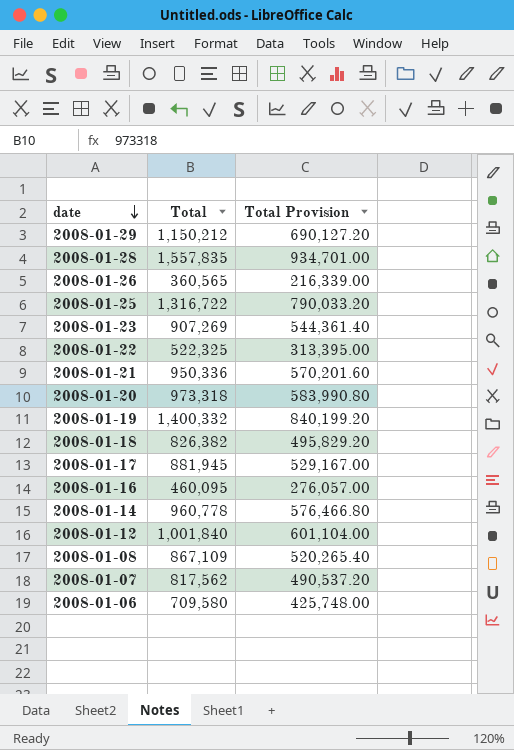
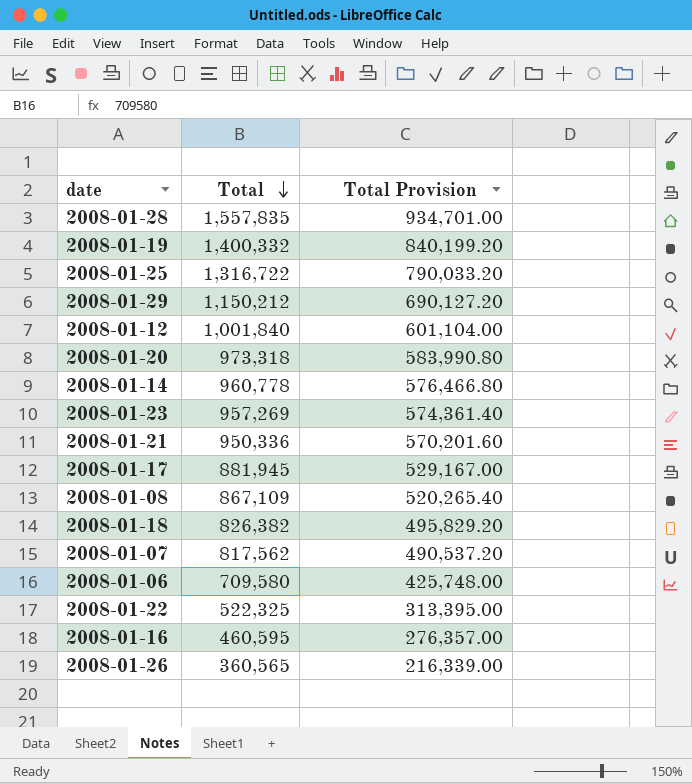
row order: date descending -> Total descending
2008-01-23 | Total: 907,269 -> 957,269
2008-01-23 | Total Provision: 544,361.40 -> 574,361.40
2008-01-16 | Total: 460,095 -> 460,595
2008-01-16 | Total Provision: 276,057.00 -> 276,357.00

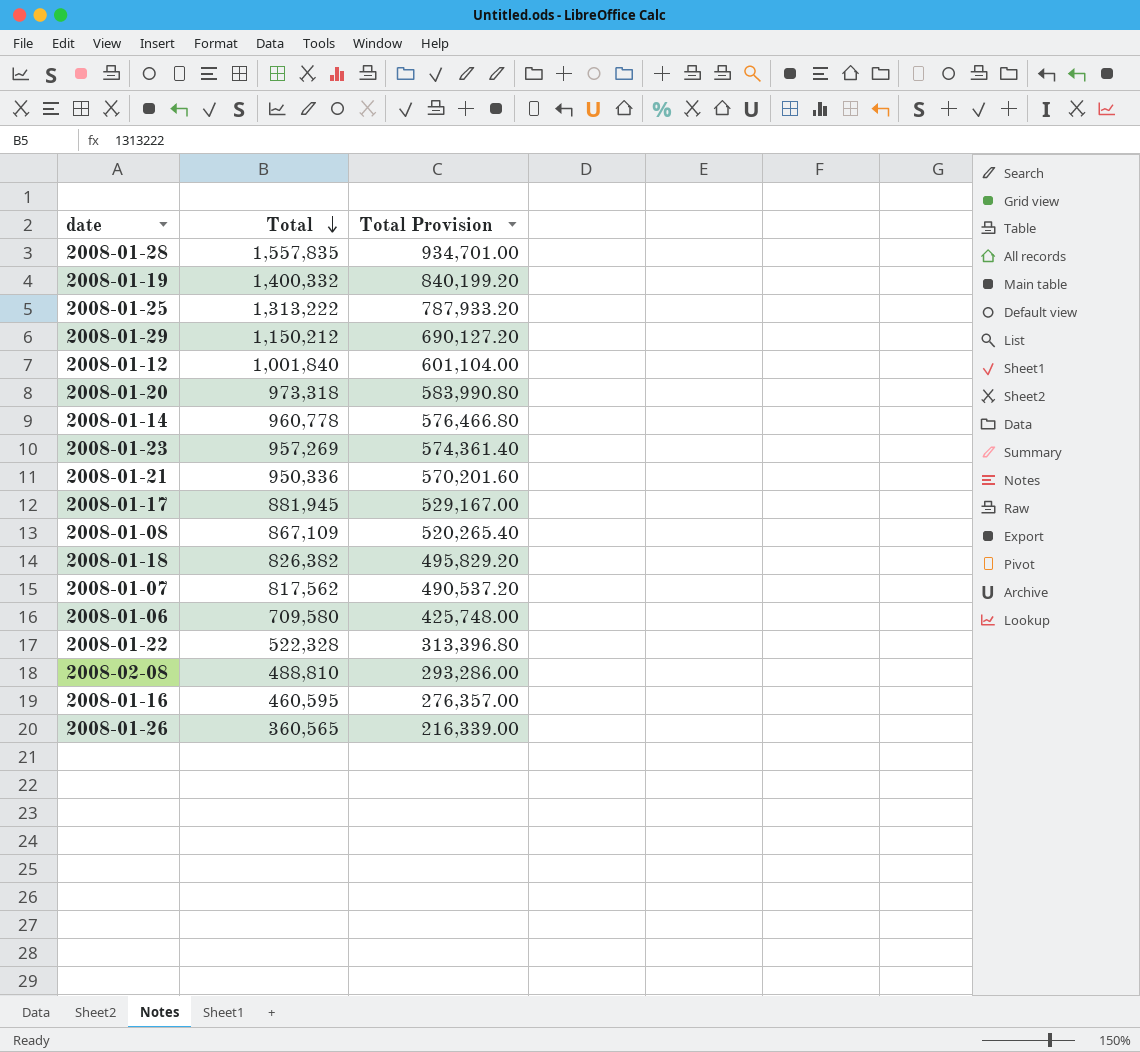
2008-01-25 | Total: 1,316,722 -> 1,313,222
2008-01-25 | Total Provision: 790,033.20 -> 787,933.20
2008-01-22 | Total: 522,325 -> 522,328
2008-01-22 | Total Provision: 313,395.00 -> 313,396.80
row 2008-02-08: none -> 488,810 | 293,286.00

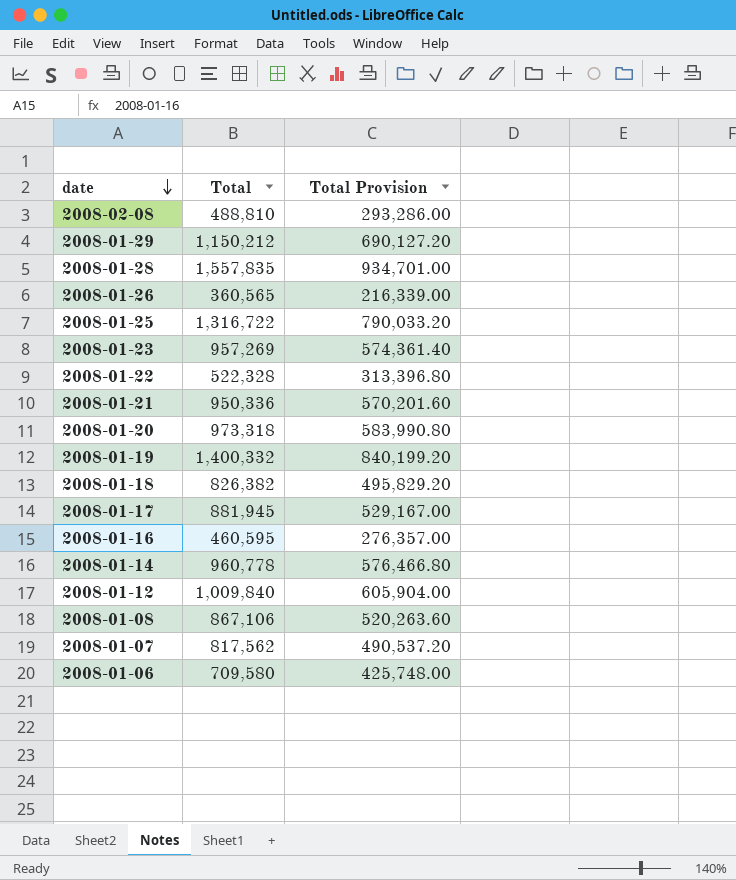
row order: Total descending -> date descending
2008-01-25 | Total: 1,313,222 -> 1,316,722
2008-01-25 | Total Provision: 787,933.20 -> 790,033.20
2008-01-12 | Total: 1,001,840 -> 1,009,840
2008-01-12 | Total Provision: 601,104.00 -> 605,904.00
2008-01-08 | Total: 867,109 -> 867,106
2008-01-08 | Total Provision: 520,265.40 -> 520,263.60

